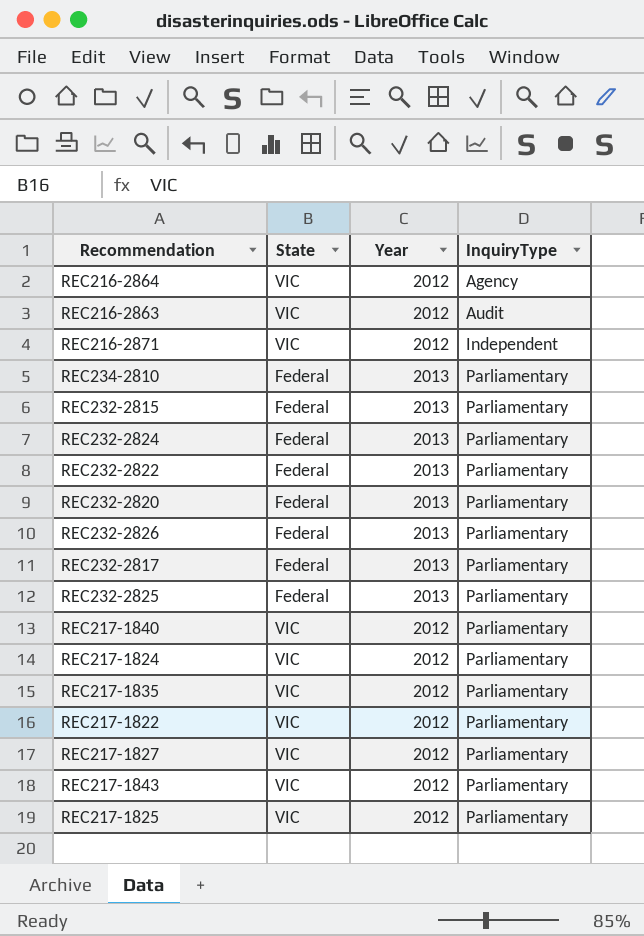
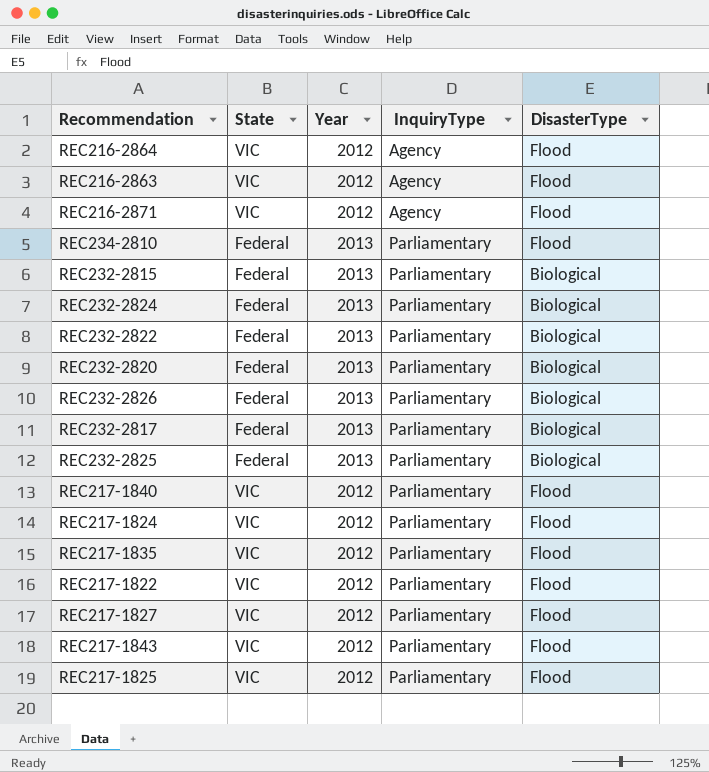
column DisasterType | position: none -> 5
REC216-2863 | InquiryType: Audit -> Agency
REC216-2871 | InquiryType: Independent -> Agency

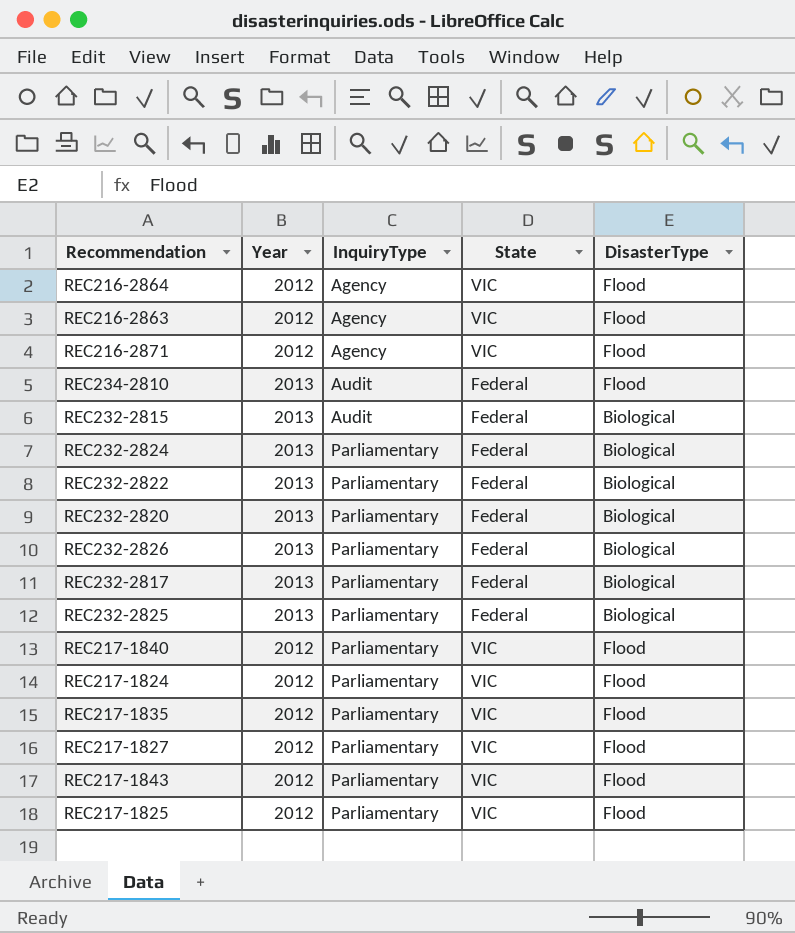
column State | position: 2 -> 4
row REC217-1822: VIC | 2012 | Parliamentary | Flood -> none
REC234-2810 | InquiryType: Parliamentary -> Audit
REC232-2815 | InquiryType: Parliamentary -> Audit

